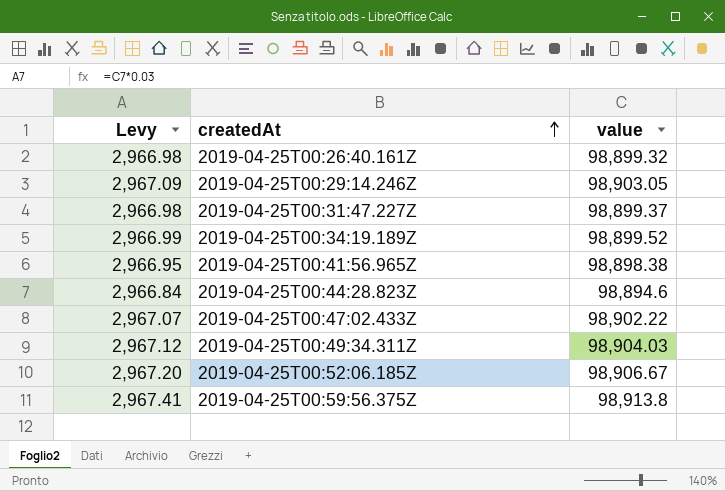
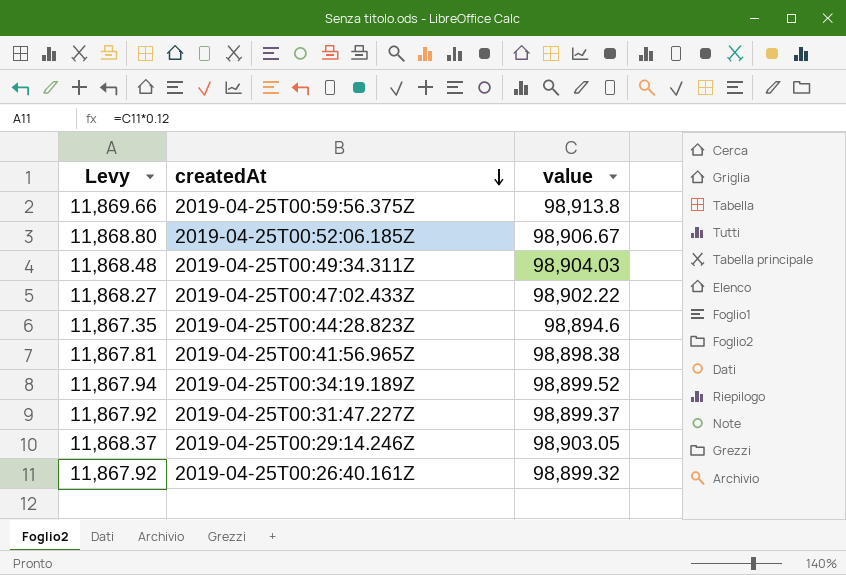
row order: createdAt ascending -> createdAt descending
column Levy | formula: [value] * 0.03 -> [value] * 0.12

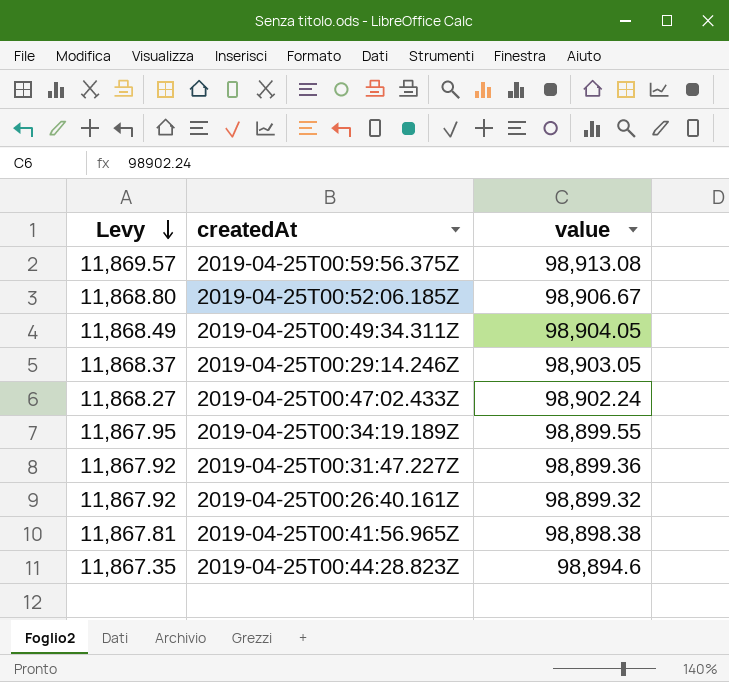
row order: createdAt descending -> Levy descending
2019-04-25T00:59:56.375Z | Levy: 11,869.66 -> 11,869.57
2019-04-25T00:59:56.375Z | value: 98,913.8 -> 98,913.08
2019-04-25T00:49:34.311Z | Levy: 11,868.48 -> 11,868.49
2019-04-25T00:49:34.311Z | value: 98,904.03 -> 98,904.05
2019-04-25T00:47:02.433Z | value: 98,902.22 -> 98,902.24
2019-04-25T00:34:19.189Z | Levy: 11,867.94 -> 11,867.95
2019-04-25T00:34:19.189Z | value: 98,899.52 -> 98,899.55
2019-04-25T00:31:47.227Z | value: 98,899.37 -> 98,899.36

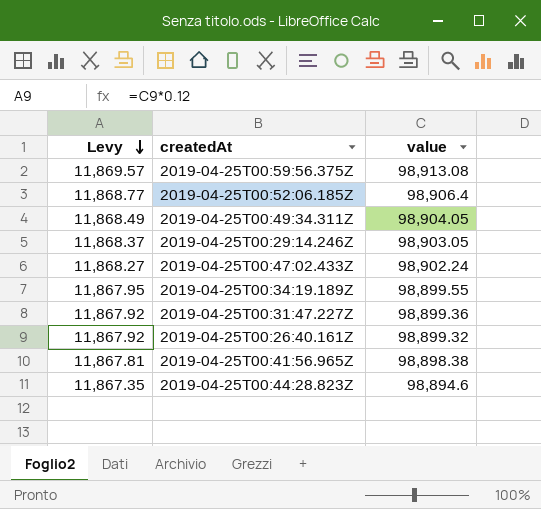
2019-04-25T00:52:06.185Z | Levy: 11,868.80 -> 11,868.77
2019-04-25T00:52:06.185Z | value: 98,906.67 -> 98,906.4

